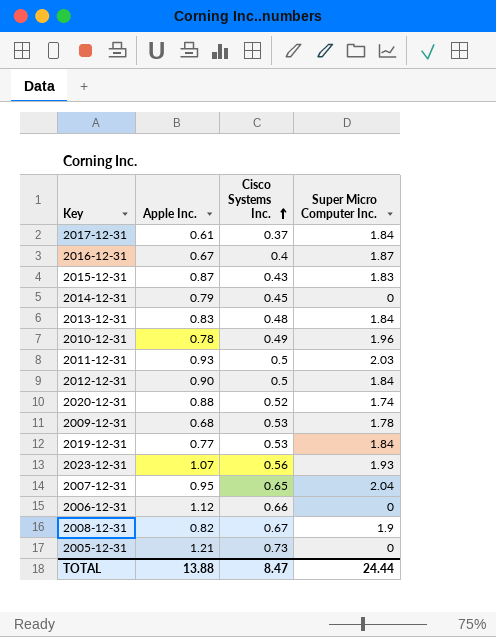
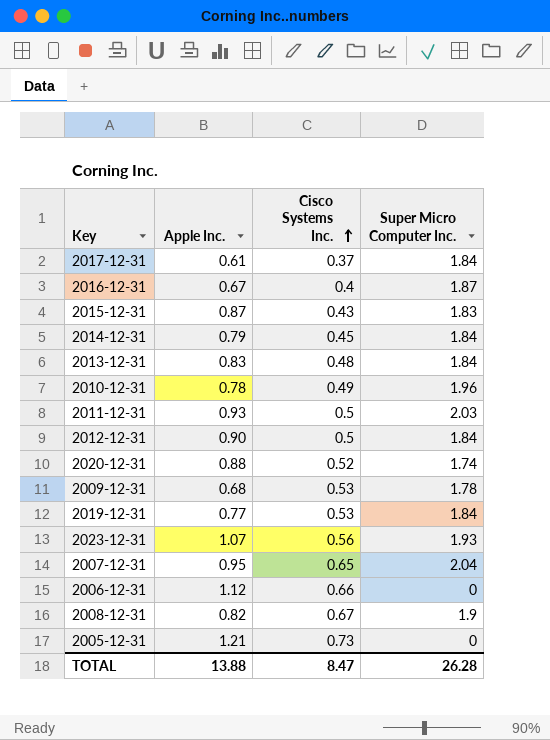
2014-12-31 | Super Micro Computer Inc.: 0 -> 1.84
TOTAL | Super Micro Computer Inc.: 24.44 -> 26.28

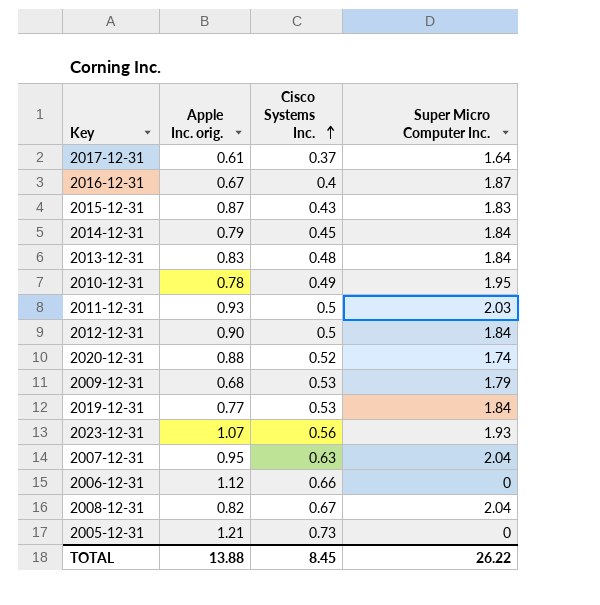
column name: Apple Inc. -> Apple Inc. orig.
2017-12-31 | Super Micro Computer Inc.: 1.84 -> 1.64
2010-12-31 | Super Micro Computer Inc.: 1.96 -> 1.95
2009-12-31 | Super Micro Computer Inc.: 1.78 -> 1.79
2007-12-31 | Cisco Systems Inc.: 0.65 -> 0.63
2008-12-31 | Super Micro Computer Inc.: 1.9 -> 2.04
TOTAL | Cisco Systems Inc.: 8.47 -> 8.45
TOTAL | Super Micro Computer Inc.: 26.28 -> 26.22

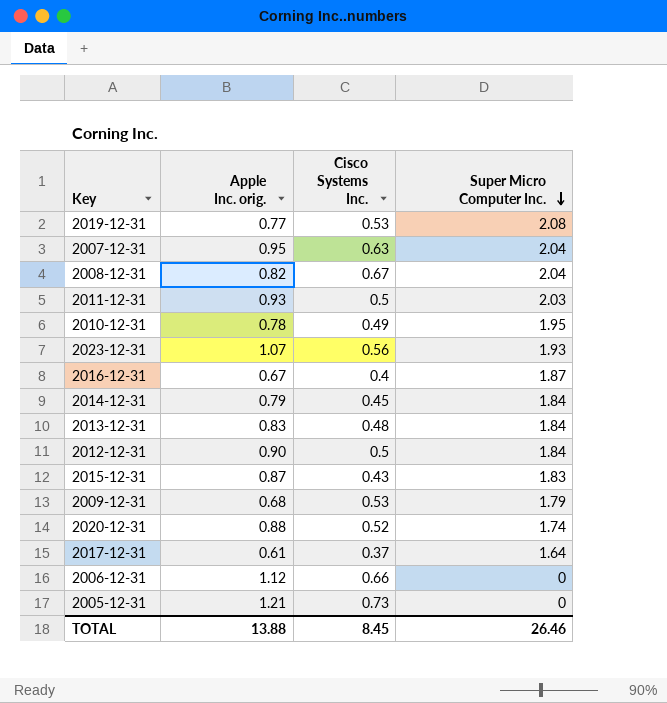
row order: Cisco Systems Inc. ascending -> Super Micro Computer Inc. descending
2019-12-31 | Super Micro Computer Inc.: 1.84 -> 2.08
TOTAL | Super Micro Computer Inc.: 26.22 -> 26.46

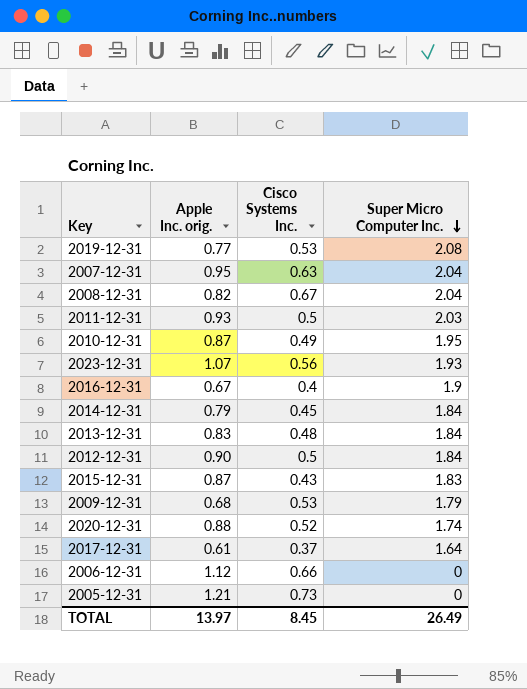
2010-12-31 | Apple Inc. orig.: 0.78 -> 0.87
2016-12-31 | Super Micro Computer Inc.: 1.87 -> 1.9
TOTAL | Apple Inc. orig.: 13.88 -> 13.97
TOTAL | Super Micro Computer Inc.: 26.46 -> 26.49

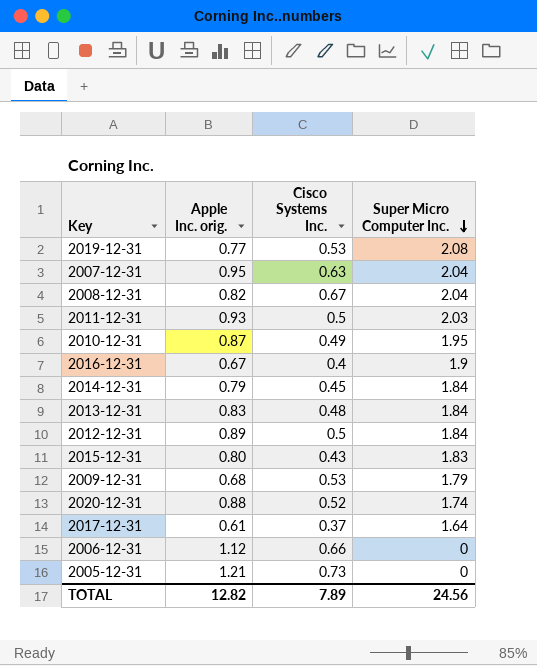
row 2023-12-31: 1.07 | 0.56 | 1.93 -> none
2012-12-31 | Apple Inc. orig.: 0.90 -> 0.89
2015-12-31 | Apple Inc. orig.: 0.87 -> 0.80
TOTAL | Apple Inc. orig.: 13.97 -> 12.82
TOTAL | Cisco Systems Inc.: 8.45 -> 7.89
TOTAL | Super Micro Computer Inc.: 26.49 -> 24.56

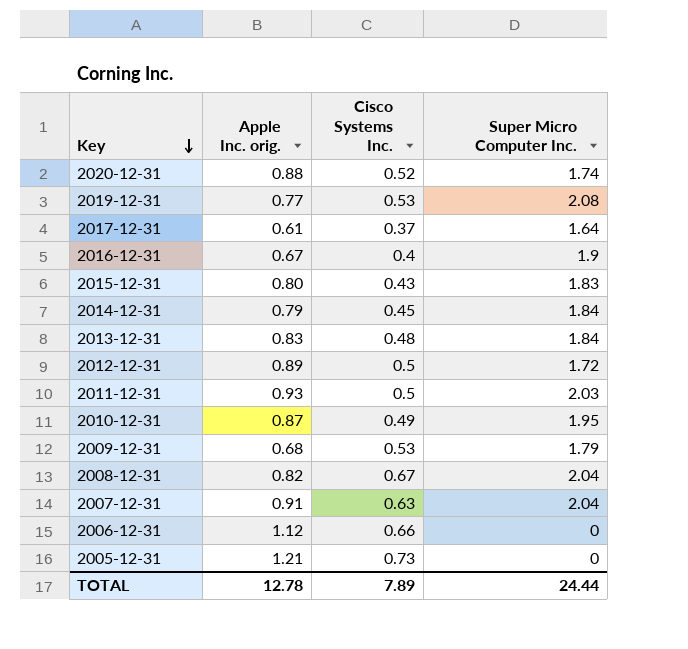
row order: Super Micro Computer Inc. descending -> Key descending
2012-12-31 | Super Micro Computer Inc.: 1.84 -> 1.72
2007-12-31 | Apple Inc. orig.: 0.95 -> 0.91
TOTAL | Apple Inc. orig.: 12.82 -> 12.78
TOTAL | Super Micro Computer Inc.: 24.56 -> 24.44

